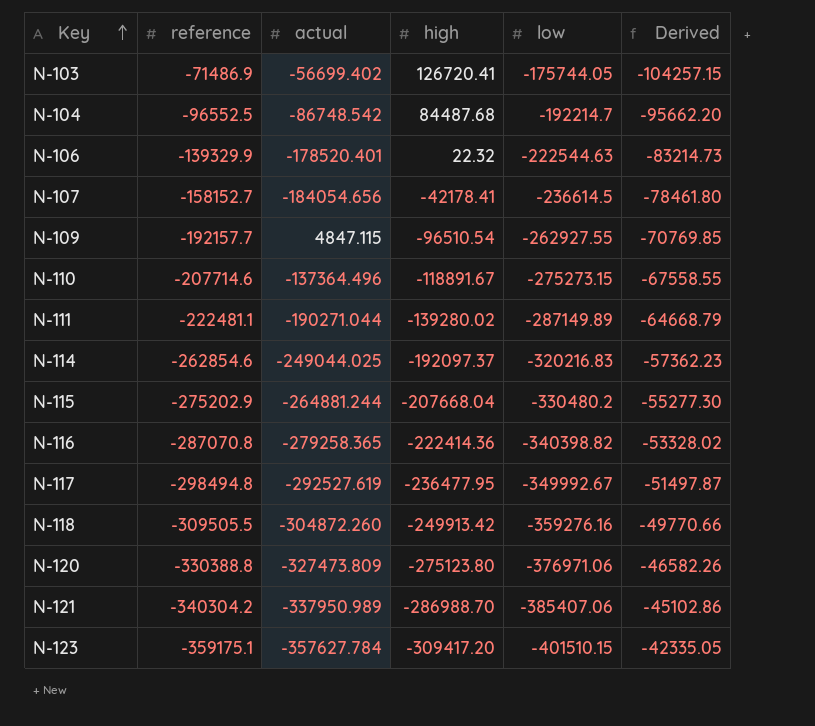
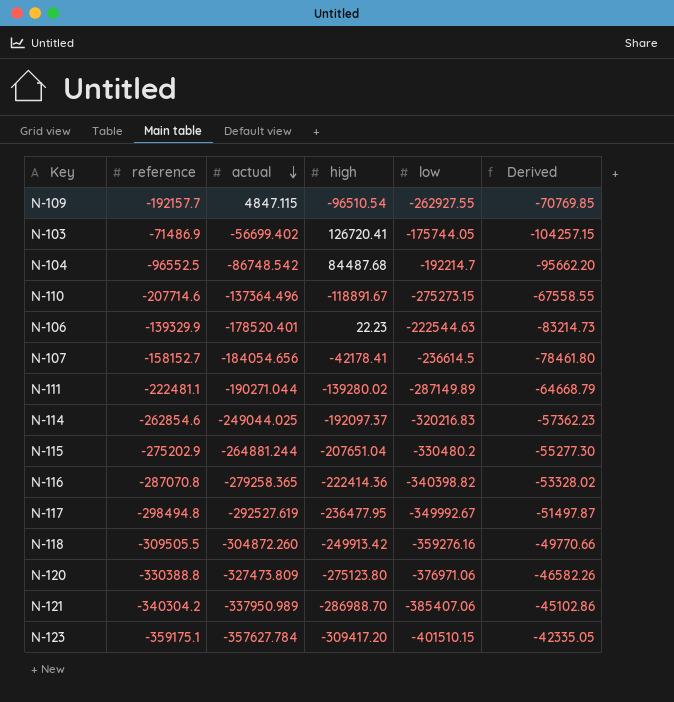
row order: Key ascending -> actual descending
N-106 | high: 22.32 -> 22.23
N-115 | high: -207668.04 -> -207651.04

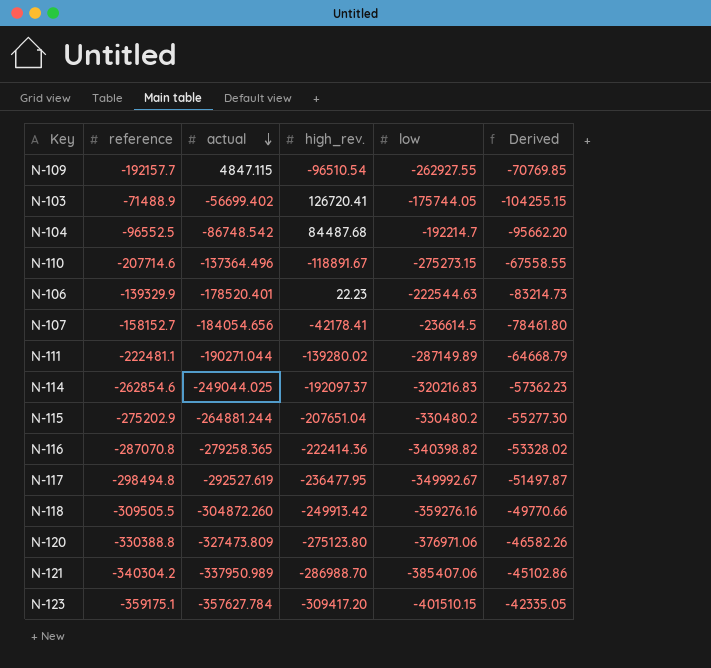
column name: high -> high_rev.
N-103 | reference: -71486.9 -> -71488.9
N-103 | Derived: -104257.15 -> -104255.15

